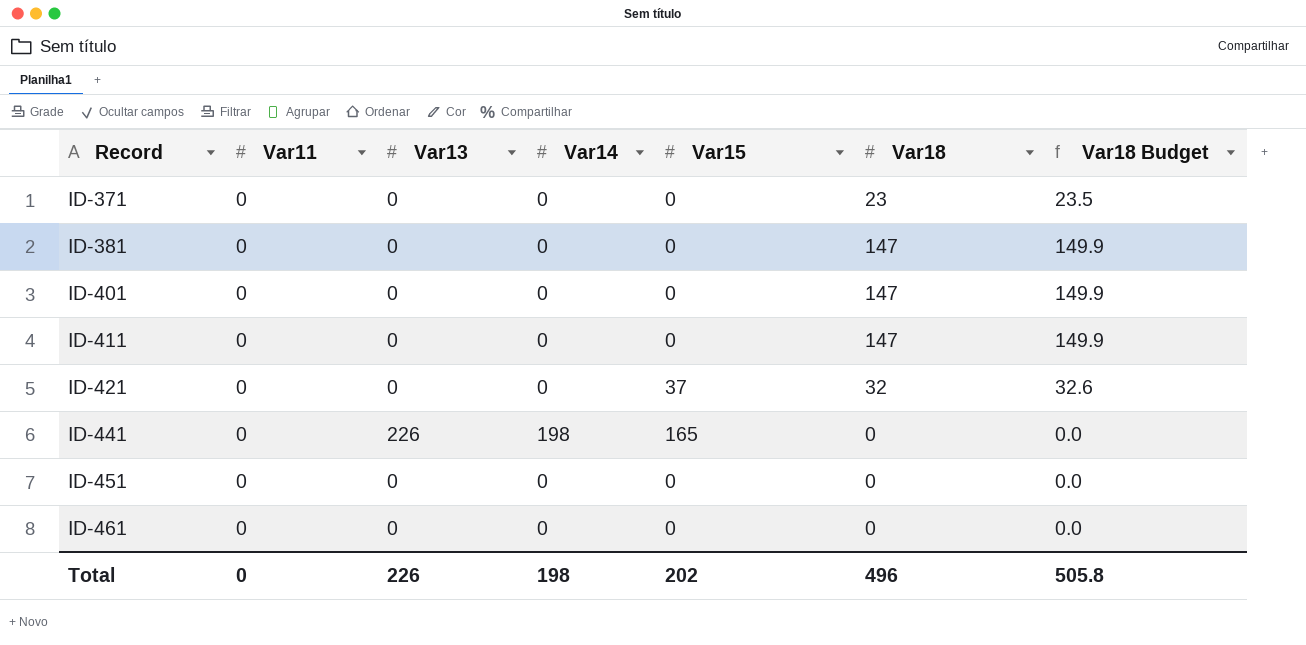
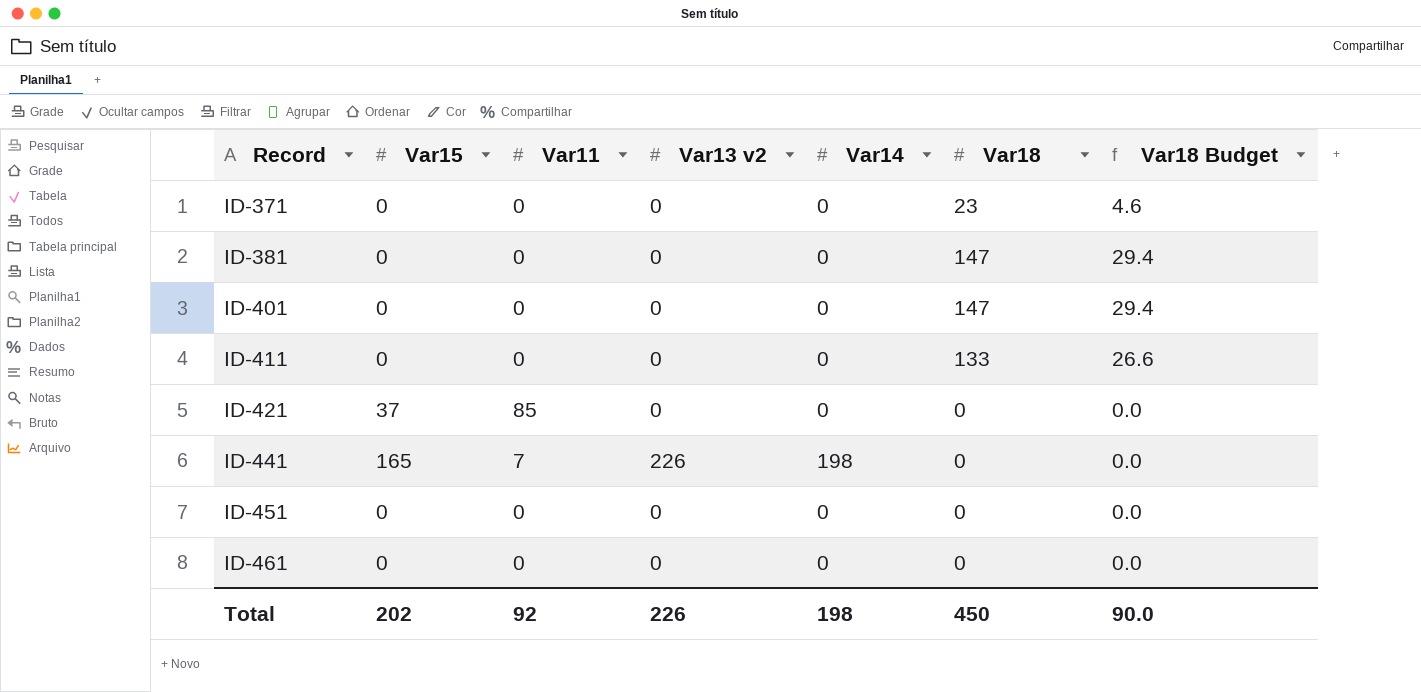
column Var15 | position: 5 -> 2
column name: Var13 -> Var13 v2
column Var18 Budget | formula: [Var18] * 1.02 -> [Var18] * 0.2
ID-411 | Var18: 147 -> 133
ID-421 | Var11: 0 -> 85
ID-421 | Var18: 32 -> 0
ID-441 | Var11: 0 -> 7
Total | Var11: 0 -> 92
Total | Var18: 496 -> 450
Total | Var18 Budget: 505.8 -> 90.0

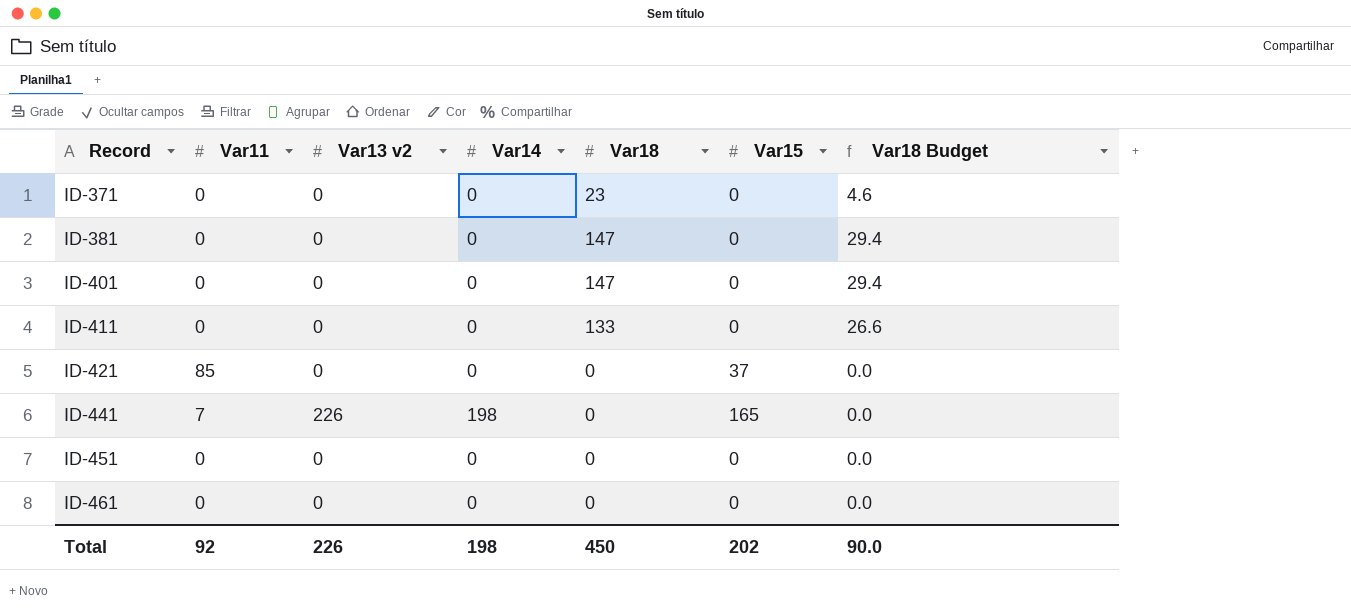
column Var15 | position: 2 -> 6

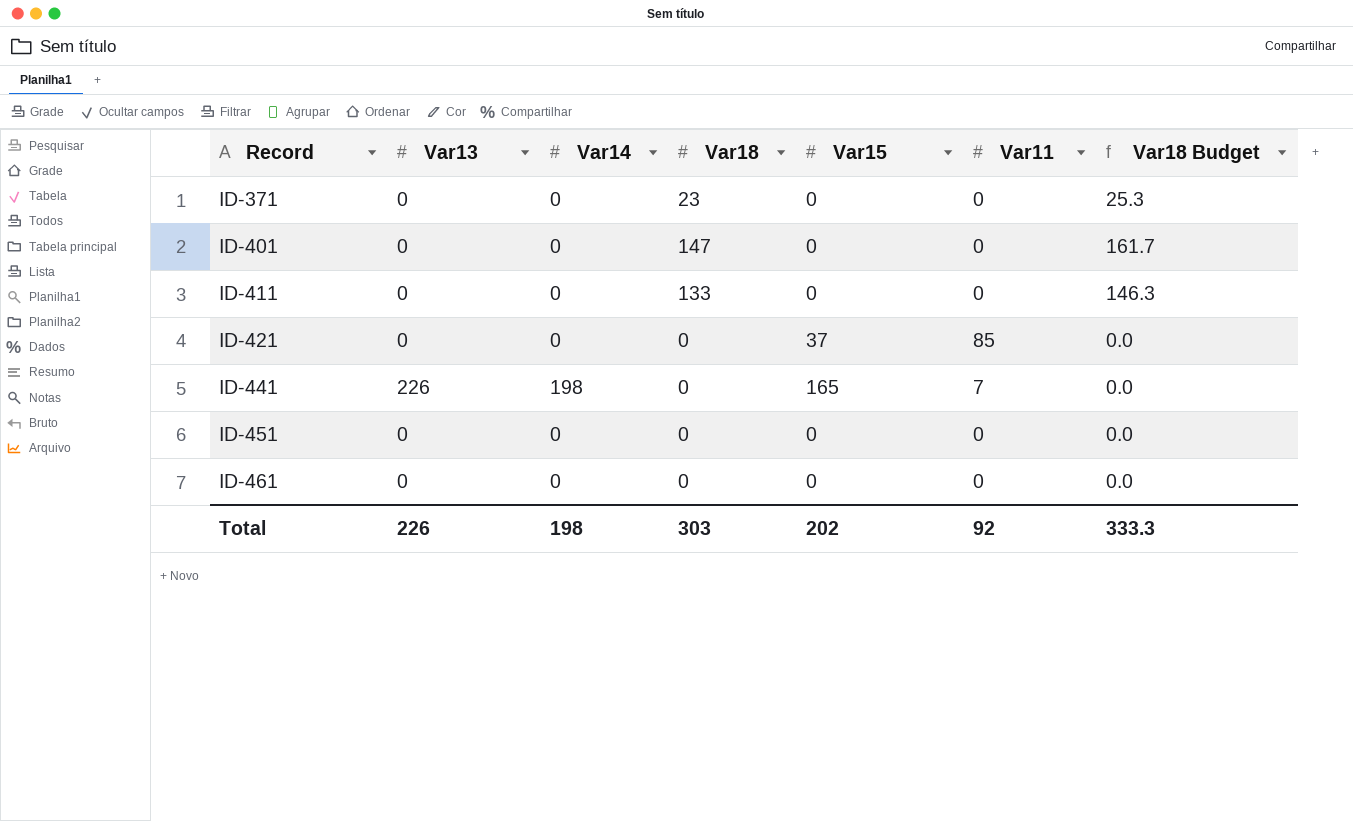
column name: Var13 v2 -> Var13
column Var11 | position: 2 -> 6
column Var18 Budget | formula: [Var18] * 0.2 -> [Var18] * 1.1
row ID-381: 0 | 0 | 0 | 147 | 0 | 29.4 -> none
Total | Var18: 450 -> 303
Total | Var18 Budget: 90.0 -> 333.3

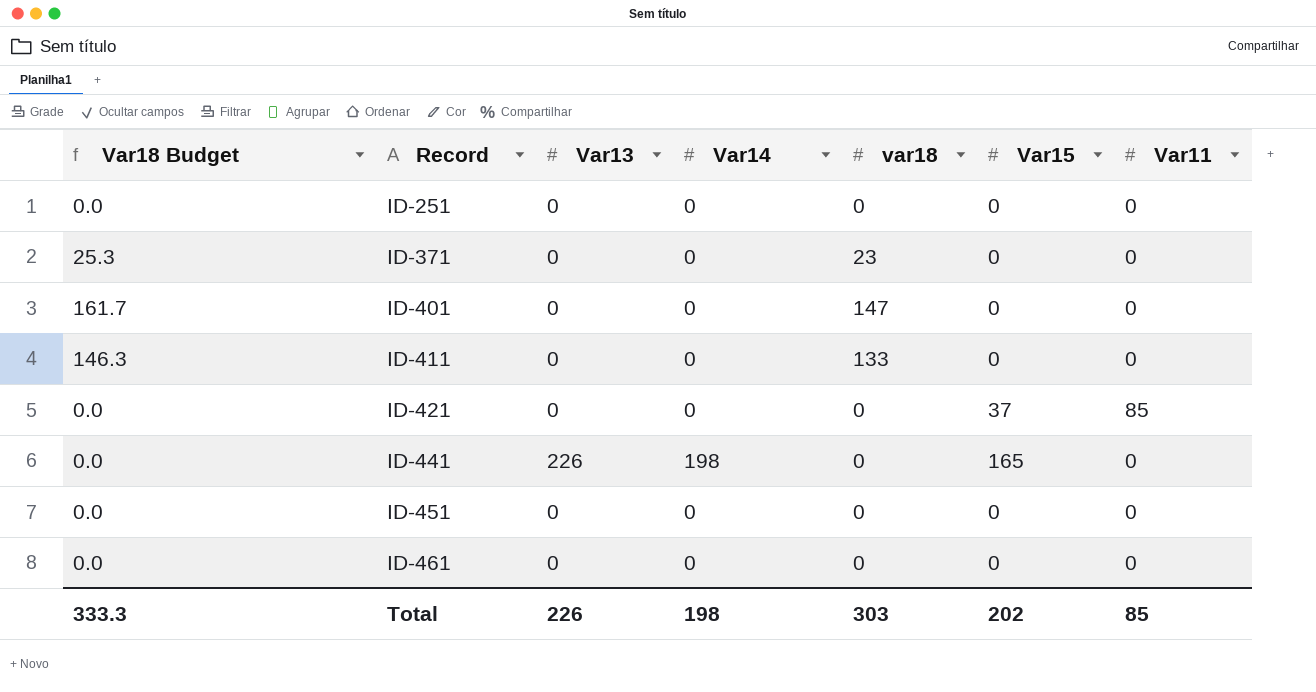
column Var18 Budget | position: 7 -> 1
column name: Var18 -> var18
row ID-251: none -> 0.0 | 0 | 0 | 0 | 0 | 0
ID-441 | Var11: 7 -> 0
Total | Var11: 92 -> 85

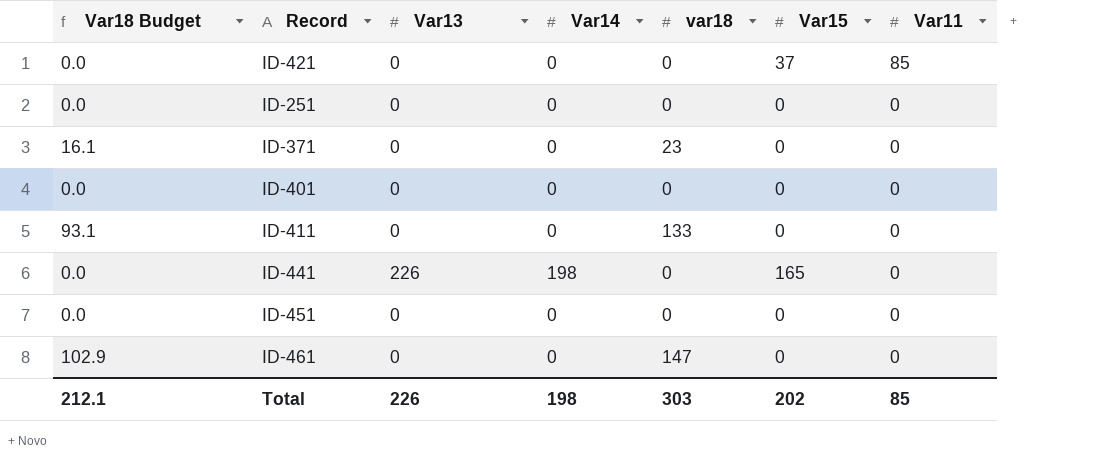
row order: Record ascending -> Var11 descending
column Var18 Budget | formula: [var18] * 1.1 -> [var18] * 0.7
ID-401 | var18: 147 -> 0
ID-461 | var18: 0 -> 147
Total | Var18 Budget: 333.3 -> 212.1

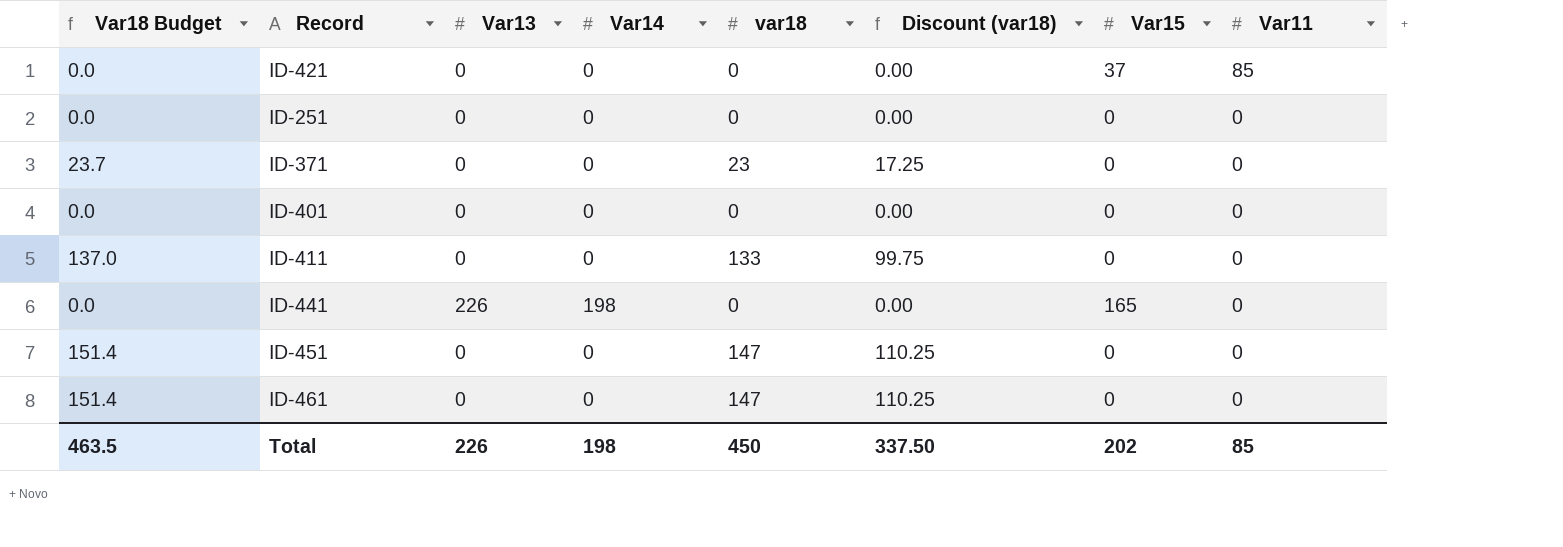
column Var18 Budget | formula: [var18] * 0.7 -> [var18] * 1.03
column Discount (var18) | formula: none -> [var18] * 0.75
ID-451 | var18: 0 -> 147
Total | Var18 Budget: 212.1 -> 463.5
Total | var18: 303 -> 450

